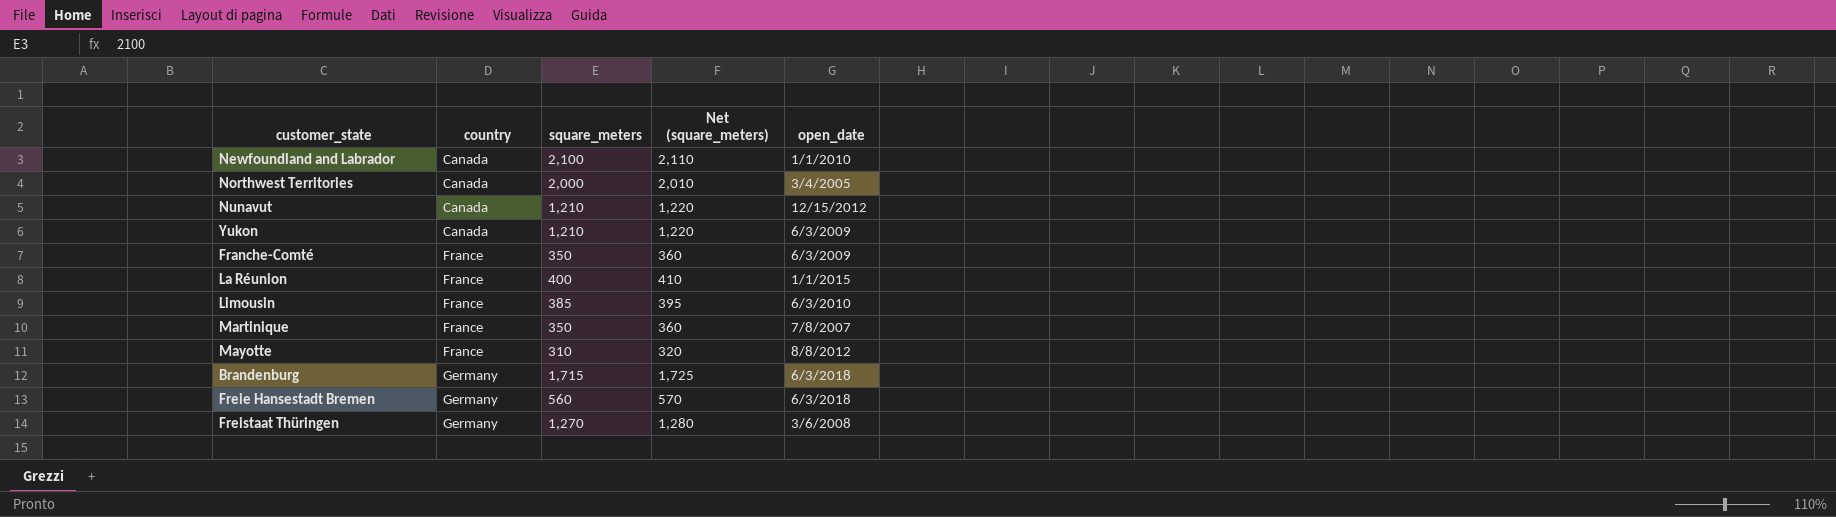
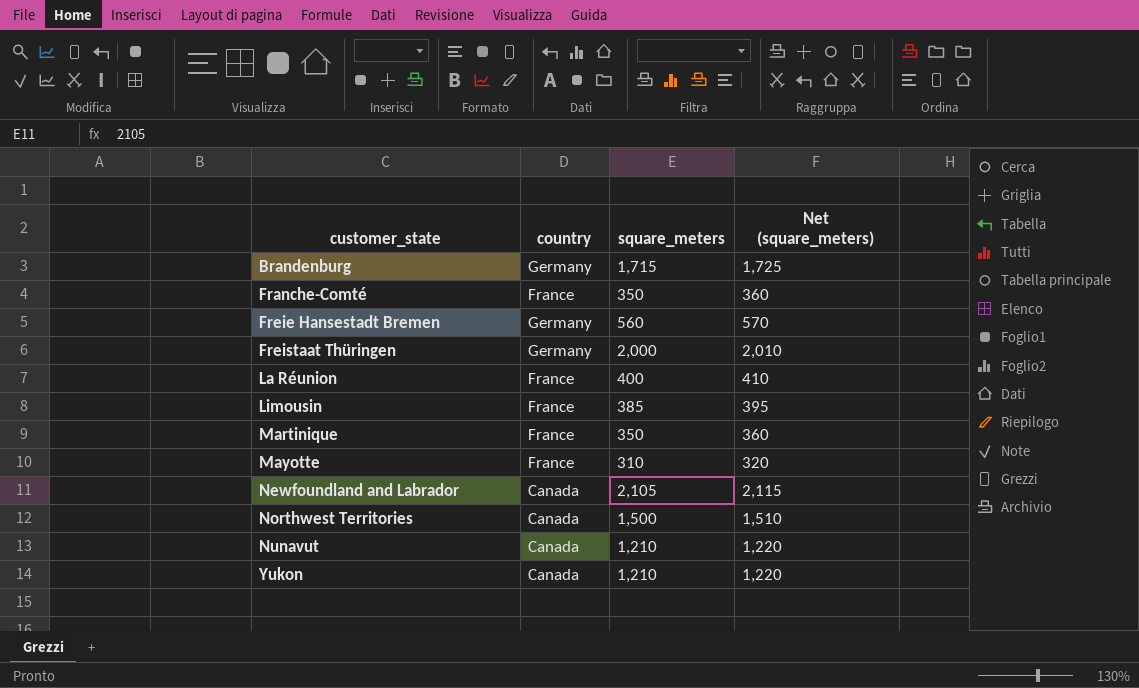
row order: country ascending -> customer_state ascending
column open_date | position: 5 -> none
Freistaat Thüringen | square_meters: 1,270 -> 2,000
Freistaat Thüringen | Net (square_meters): 1,280 -> 2,010
Newfoundland and Labrador | square_meters: 2,100 -> 2,105
Newfoundland and Labrador | Net (square_meters): 2,110 -> 2,115
Northwest Territories | square_meters: 2,000 -> 1,500
Northwest Territories | Net (square_meters): 2,010 -> 1,510

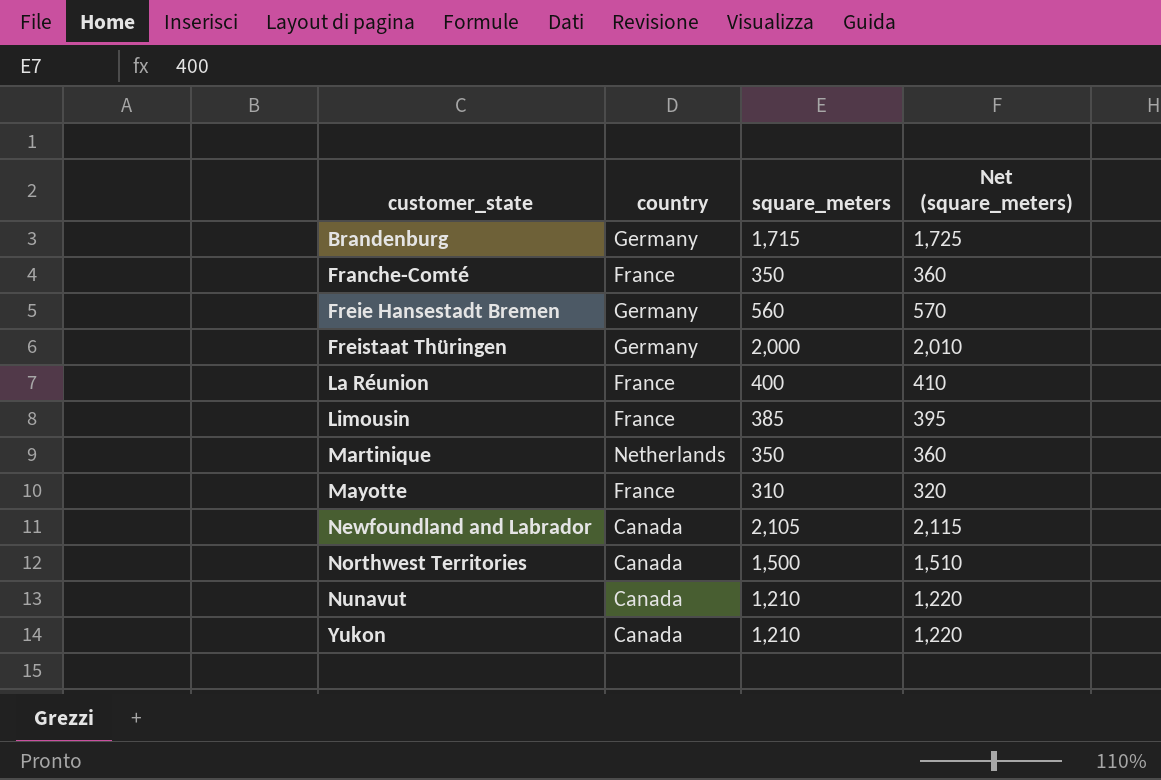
Martinique | country: France -> Netherlands

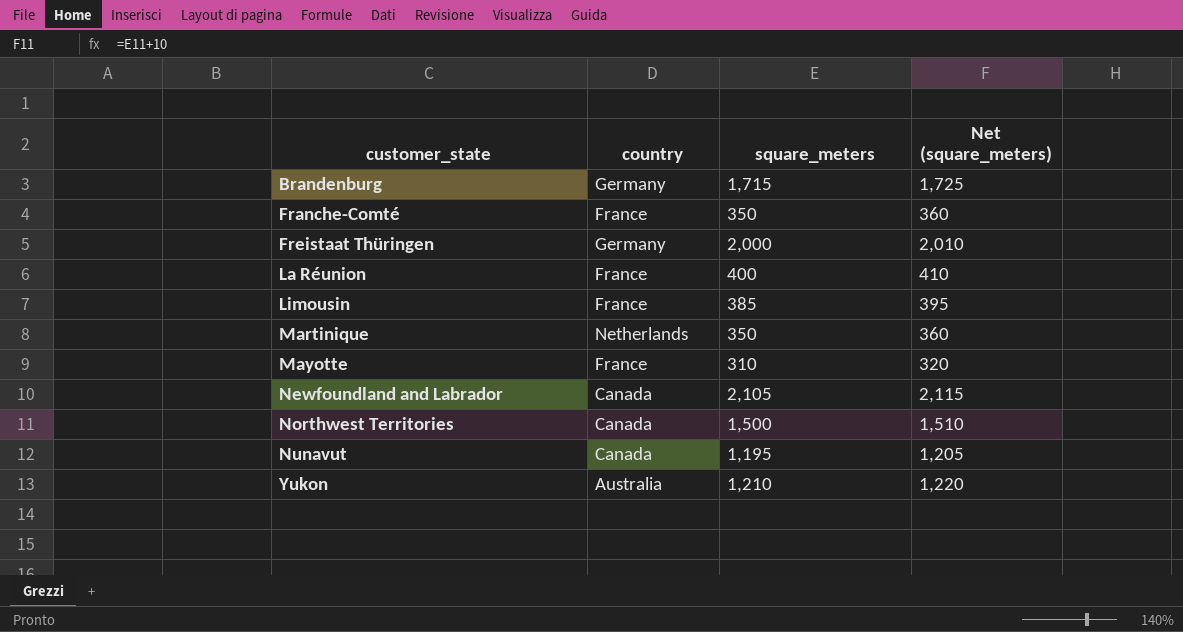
row Freie Hansestadt Bremen: Germany | 560 | 570 -> none
Nunavut | square_meters: 1,210 -> 1,195
Nunavut | Net (square_meters): 1,220 -> 1,205
Yukon | country: Canada -> Australia

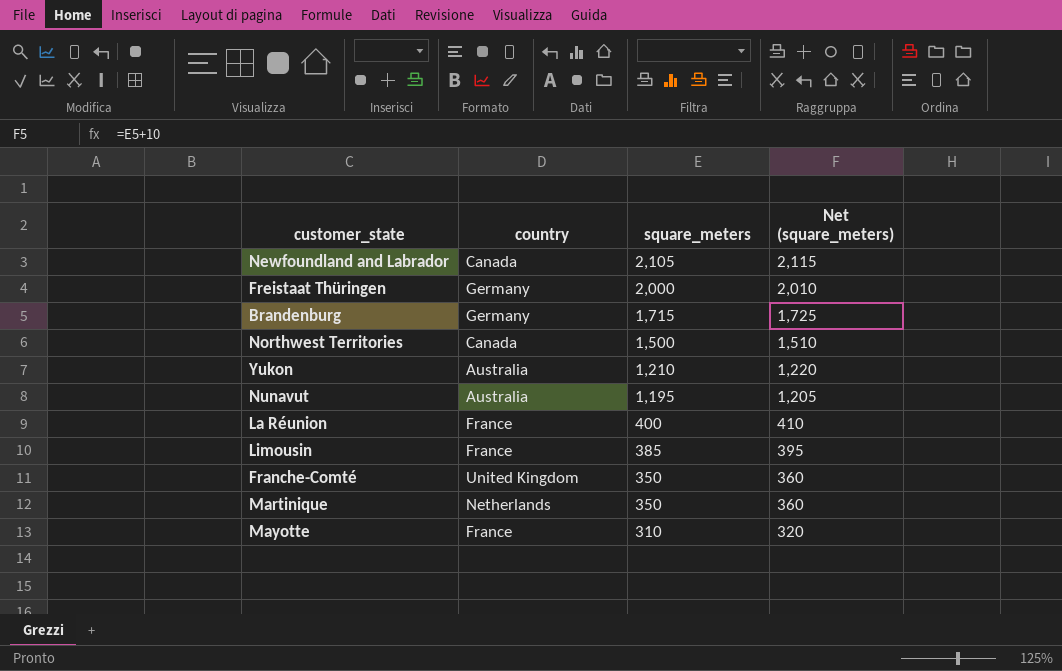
row order: customer_state ascending -> square_meters descending
Nunavut | country: Canada -> Australia
Franche-Comté | country: France -> United Kingdom

